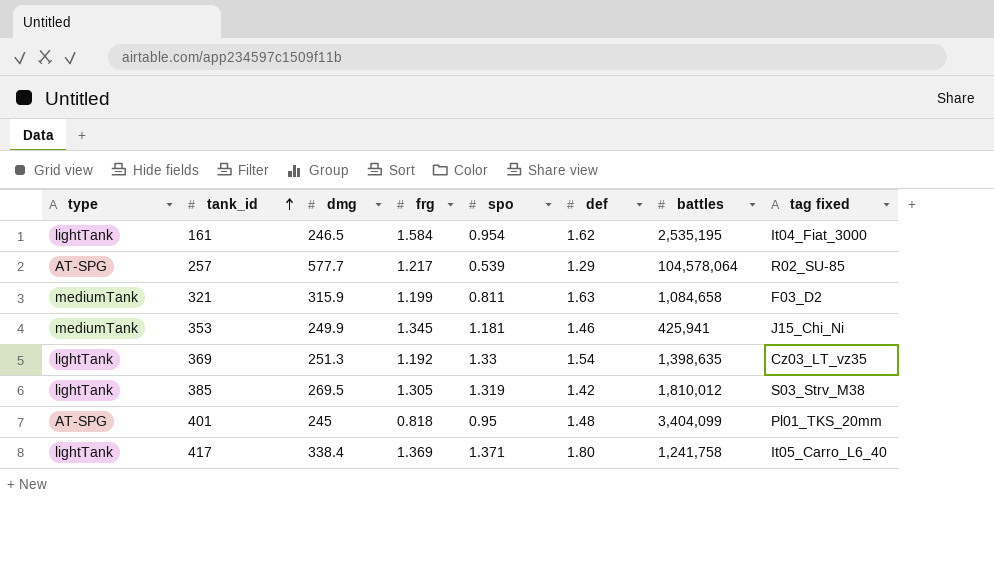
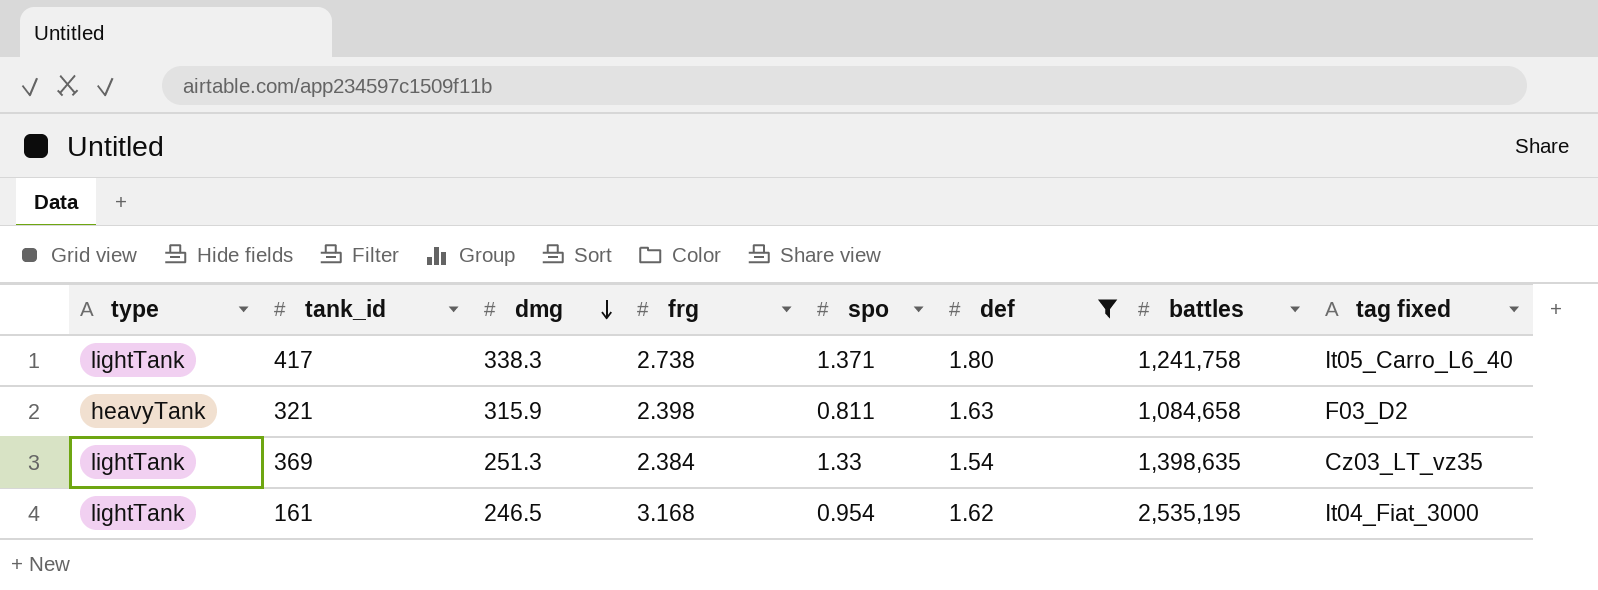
filter: none -> def >= 1.54
row order: tank_id ascending -> dmg descending
417 | dmg: 338.4 -> 338.3
417 | frg: 1.369 -> 2.738
321 | type: mediumTank -> heavyTank
321 | frg: 1.199 -> 2.398
369 | frg: 1.192 -> 2.384
161 | frg: 1.584 -> 3.168

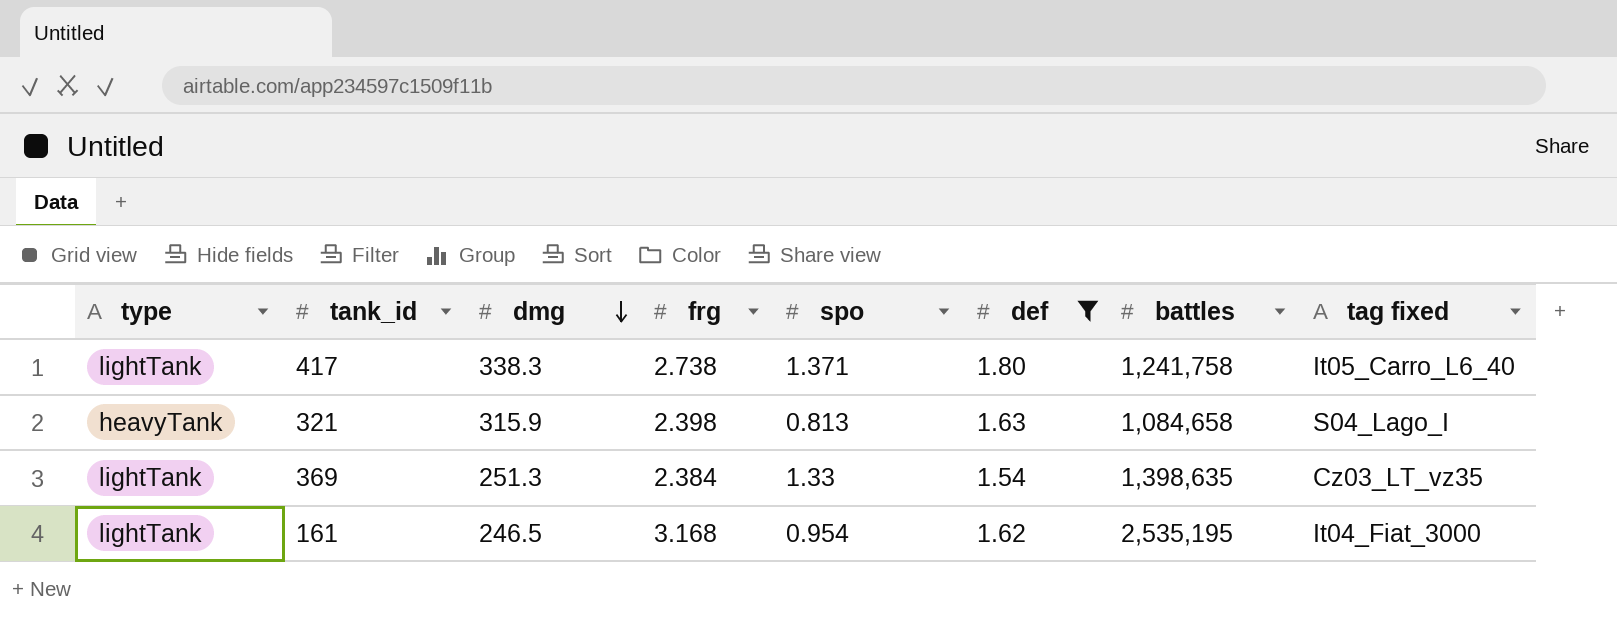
321 | spo: 0.811 -> 0.813
321 | tag fixed: F03_D2 -> S04_Lago_I

